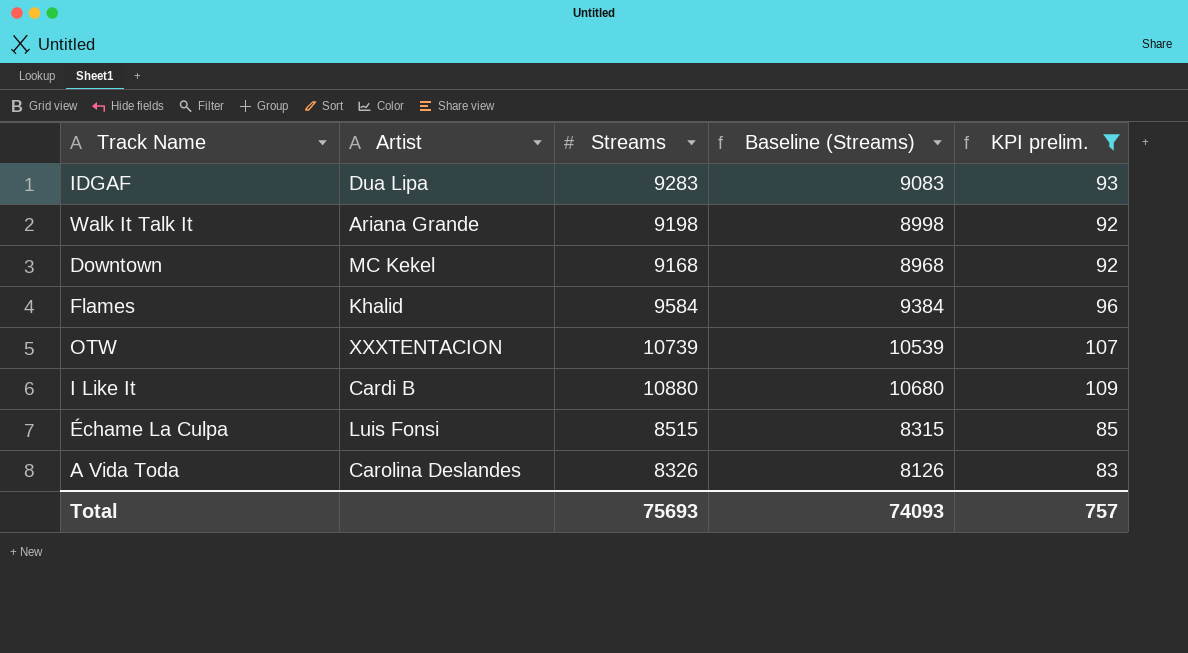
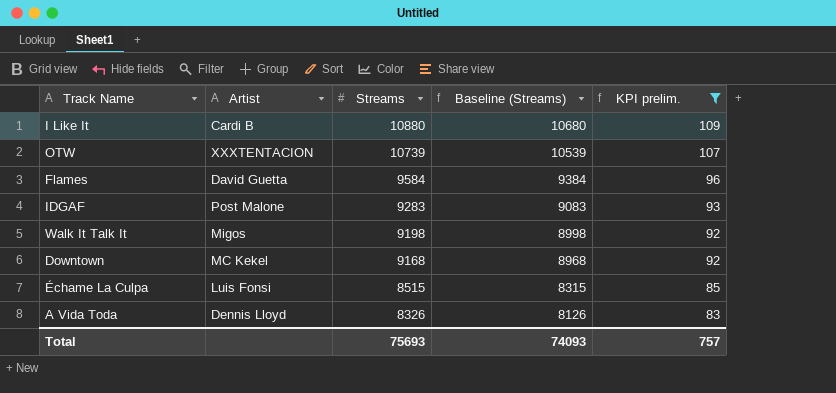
row order: none -> Streams descending
Flames | Artist: Khalid -> David Guetta
IDGAF | Artist: Dua Lipa -> Post Malone
Walk It Talk It | Artist: Ariana Grande -> Migos
A Vida Toda | Artist: Carolina Deslandes -> Dennis Lloyd

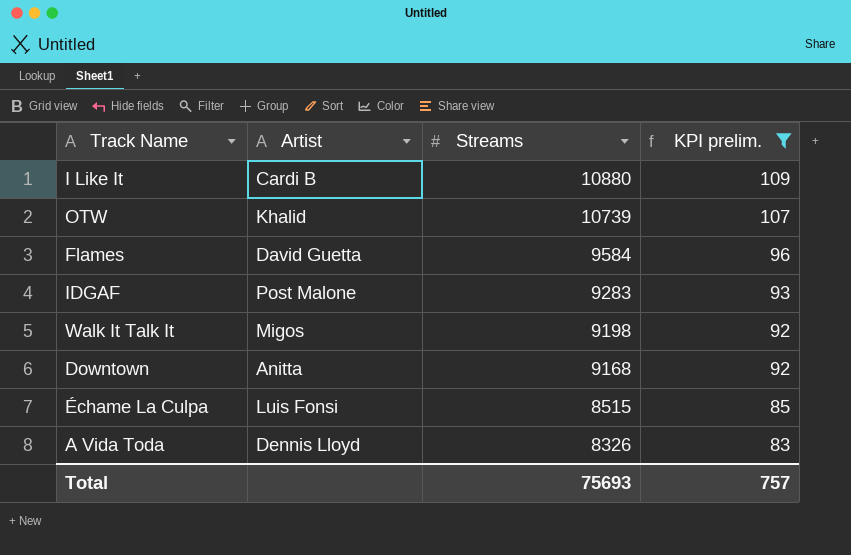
column Baseline (Streams) | formula: [Streams] - 200 -> none
OTW | Artist: XXXTENTACION -> Khalid
Downtown | Artist: MC Kekel -> Anitta

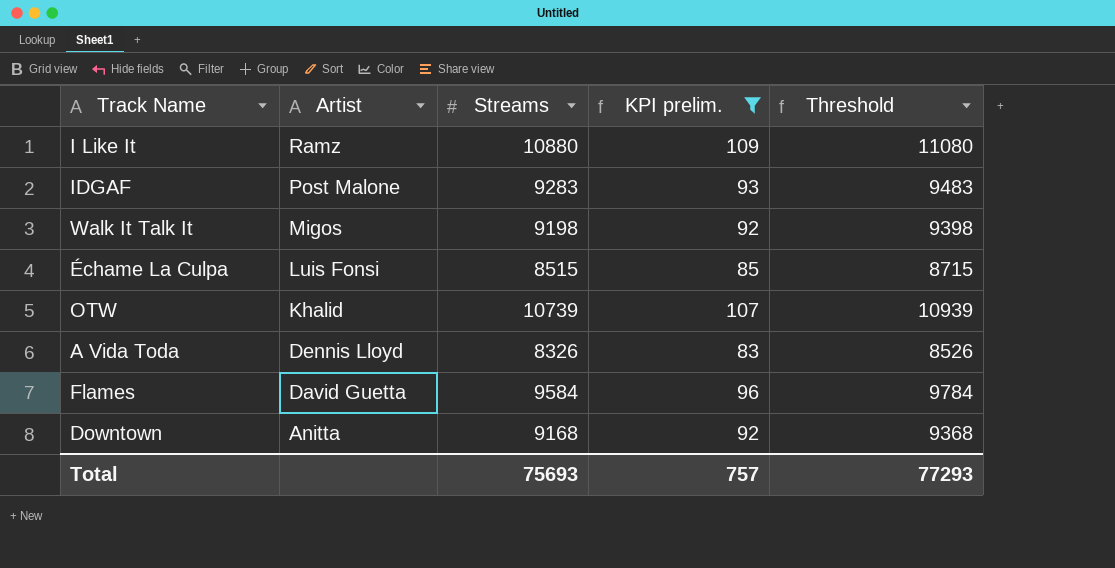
row order: Streams descending -> Artist descending
column Threshold | formula: none -> [Streams] + 200
I Like It | Artist: Cardi B -> Ramz

